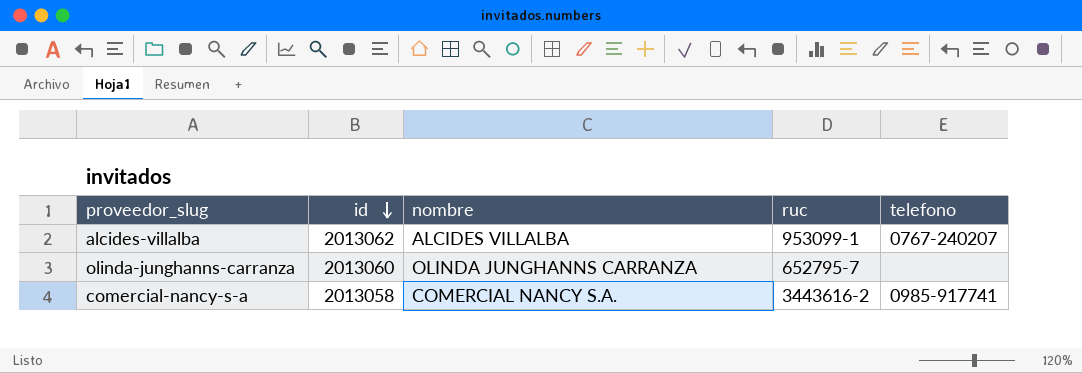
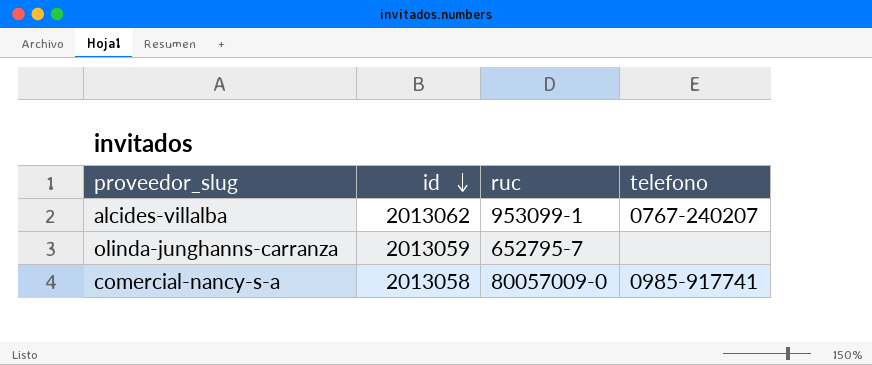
column nombre | position: 3 -> none
olinda-junghanns-carranza | id: 2013060 -> 2013059
comercial-nancy-s-a | ruc: 3443616-2 -> 80057009-0

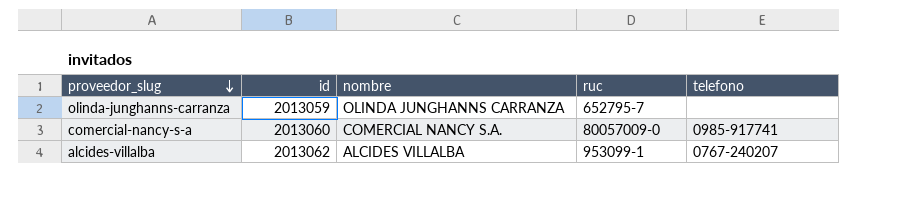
row order: id descending -> proveedor_slug descending
column nombre | position: none -> 3
comercial-nancy-s-a | id: 2013058 -> 2013060

